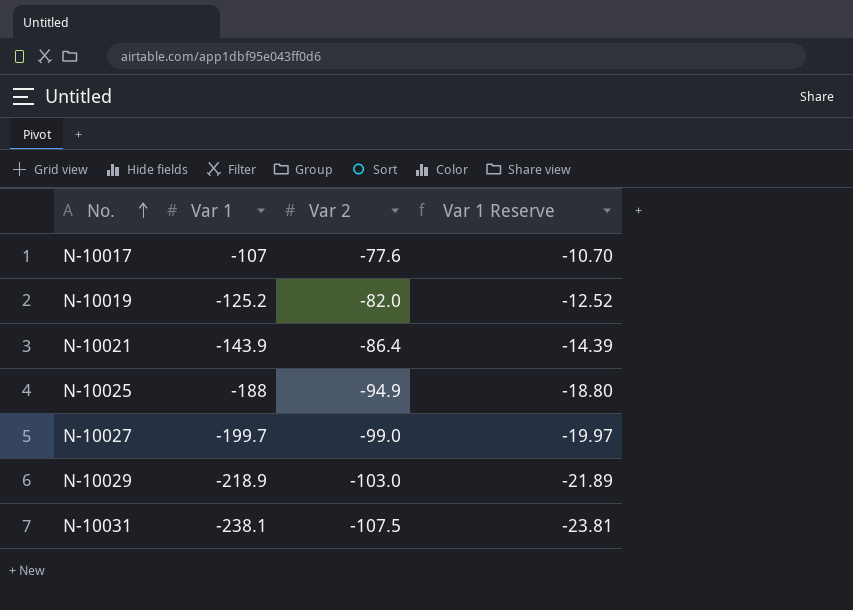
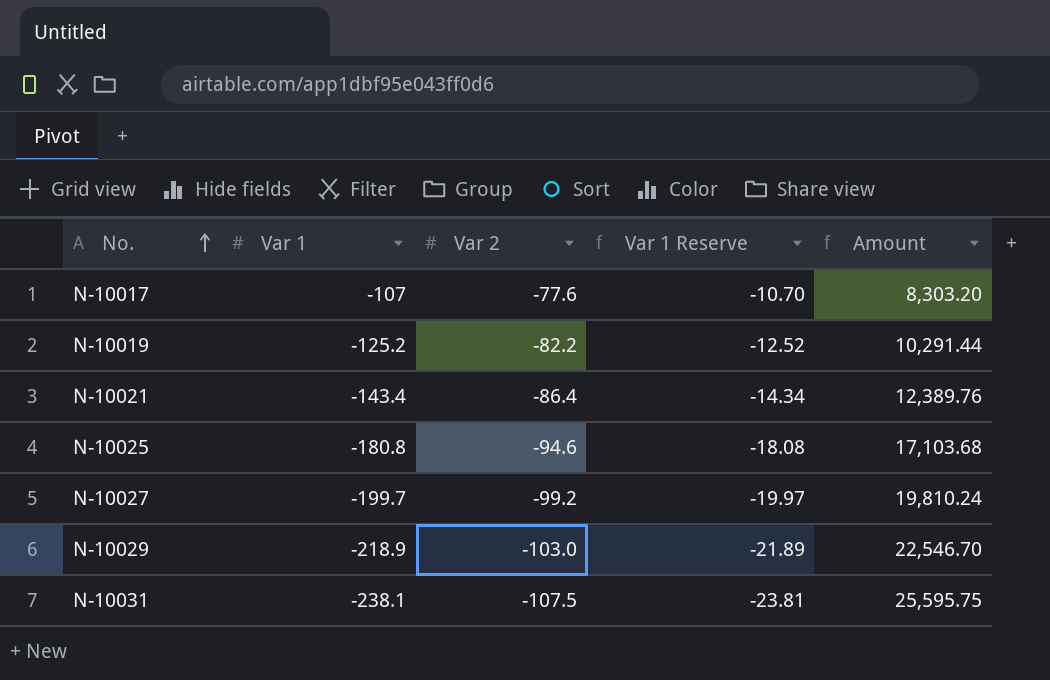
column Amount | formula: none -> [Var 1] * [Var 2]
N-10019 | Var 2: -82.0 -> -82.2
N-10021 | Var 1: -143.9 -> -143.4
N-10021 | Var 1 Reserve: -14.39 -> -14.34
N-10025 | Var 1: -188 -> -180.8
N-10025 | Var 2: -94.9 -> -94.6
N-10025 | Var 1 Reserve: -18.80 -> -18.08
N-10027 | Var 2: -99.0 -> -99.2

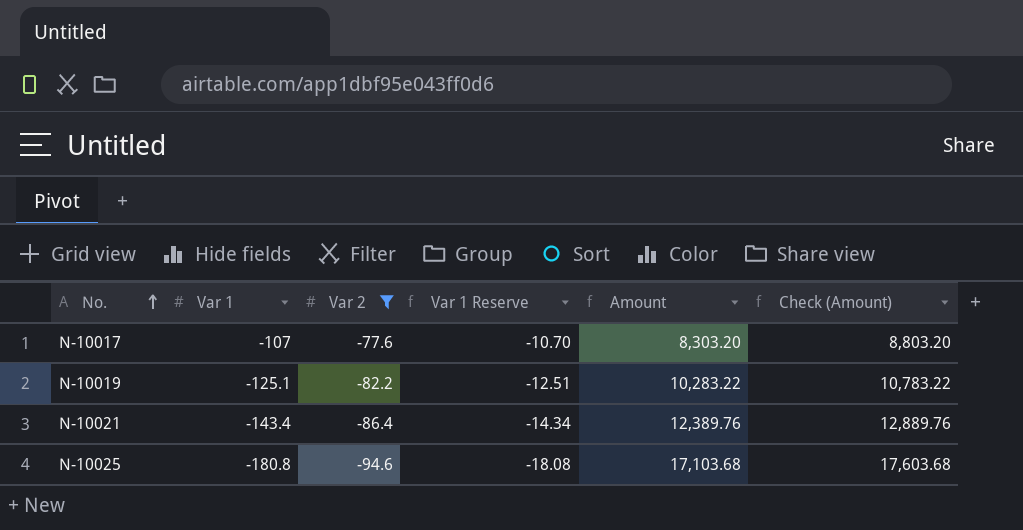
filter: none -> Var 2 >= -94.6
column Check (Amount) | formula: none -> [Amount] + 500
N-10019 | Var 1: -125.2 -> -125.1
N-10019 | Var 1 Reserve: -12.52 -> -12.51
N-10019 | Amount: 10,291.44 -> 10,283.22

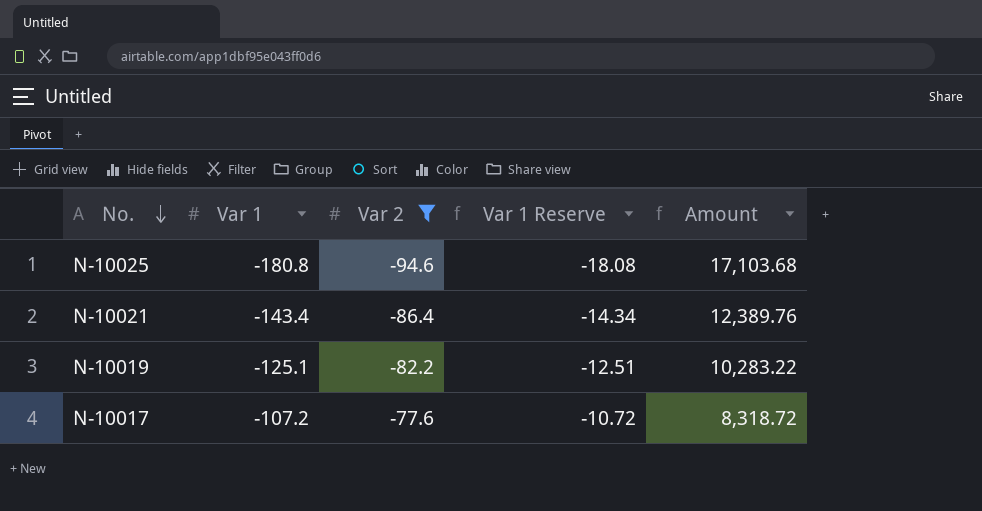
row order: No. ascending -> No. descending
column Check (Amount) | formula: [Amount] + 500 -> none
N-10017 | Var 1: -107 -> -107.2
N-10017 | Var 1 Reserve: -10.70 -> -10.72
N-10017 | Amount: 8,303.20 -> 8,318.72

